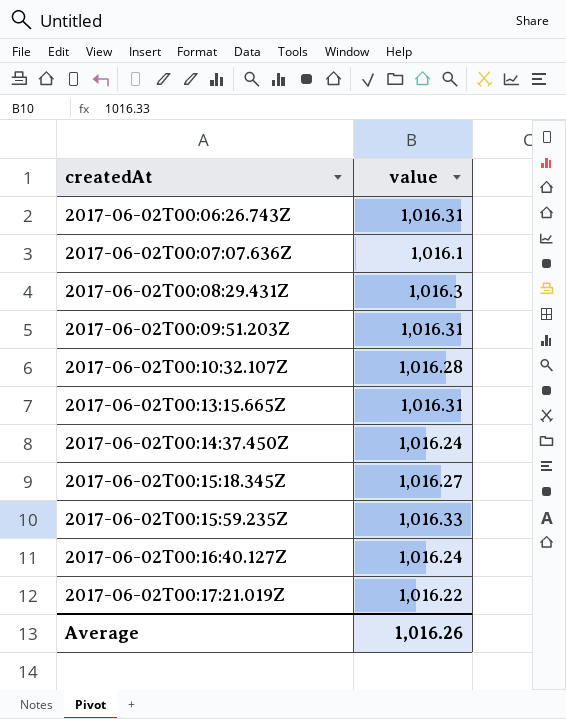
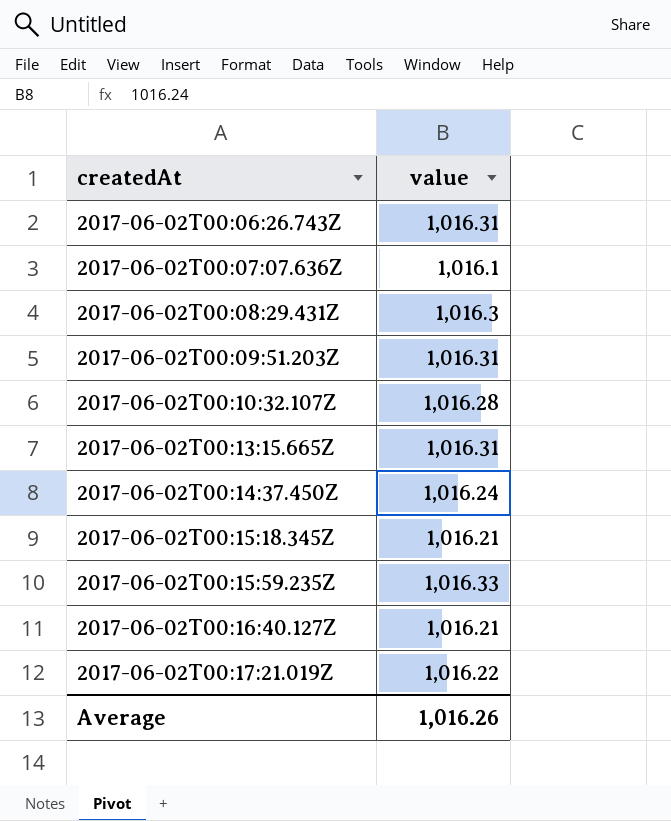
2017-06-02T00:15:18.345Z | value: 1,016.27 -> 1,016.21
2017-06-02T00:16:40.127Z | value: 1,016.24 -> 1,016.21

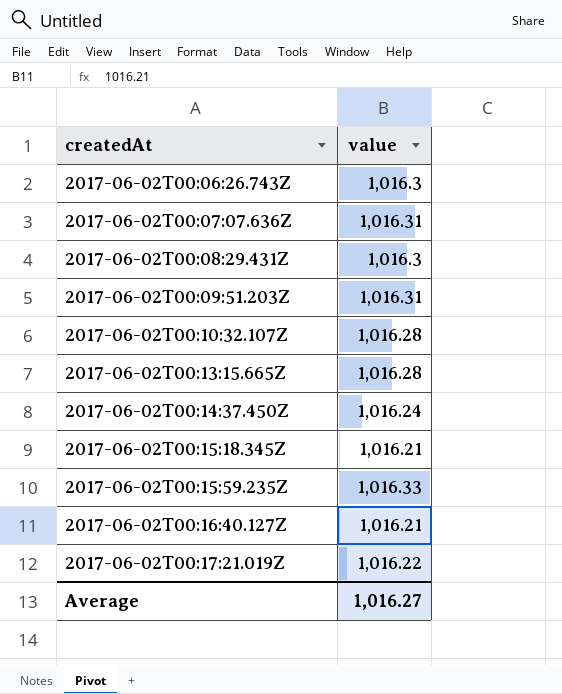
2017-06-02T00:06:26.743Z | value: 1,016.31 -> 1,016.3
2017-06-02T00:07:07.636Z | value: 1,016.1 -> 1,016.31
2017-06-02T00:13:15.665Z | value: 1,016.31 -> 1,016.28
Average | value: 1,016.26 -> 1,016.27

